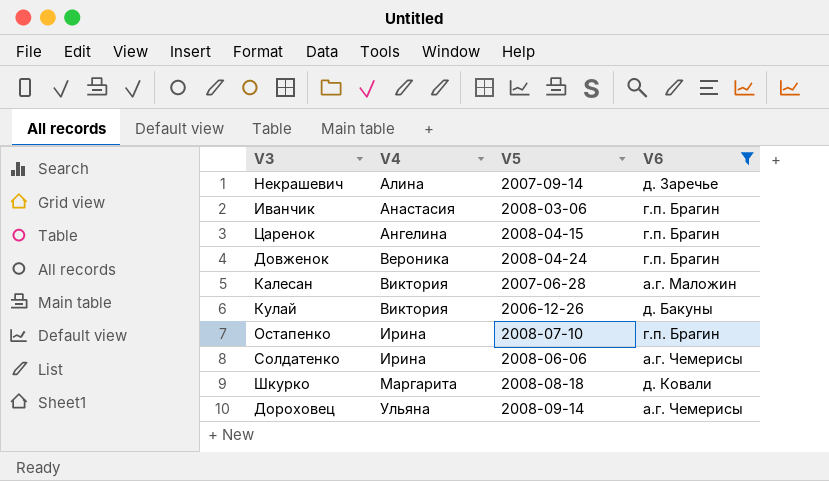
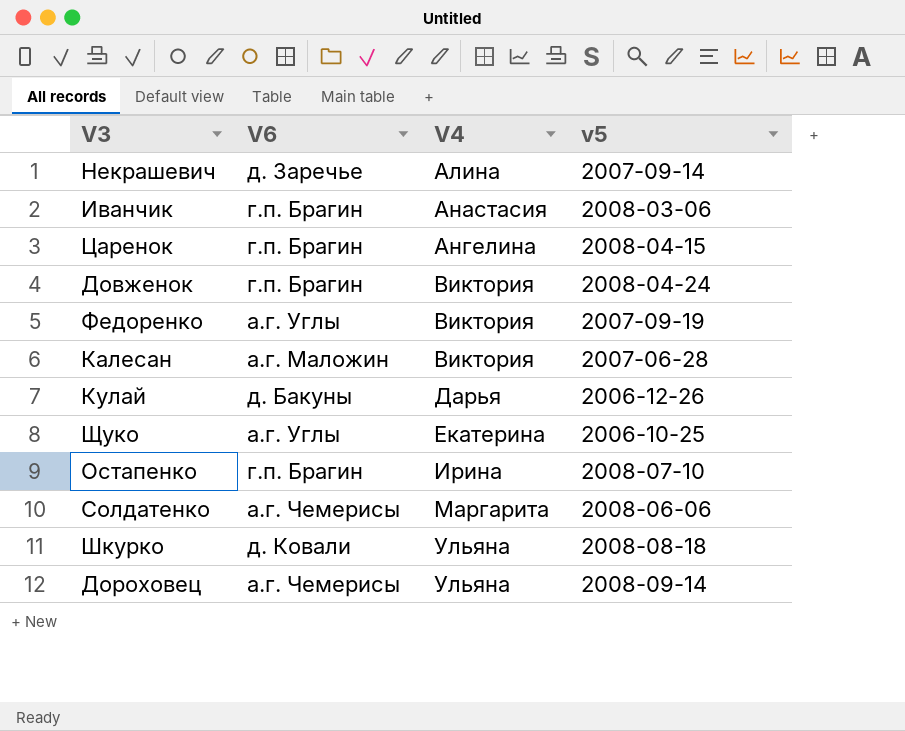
filter: V6 != а.г. Углы -> none
column V6 | position: 4 -> 2
column name: V5 -> v5
Довженок | V4: Вероника -> Виктория
Кулай | V4: Виктория -> Дарья
Солдатенко | V4: Ирина -> Маргарита
Шкурко | V4: Маргарита -> Ульяна

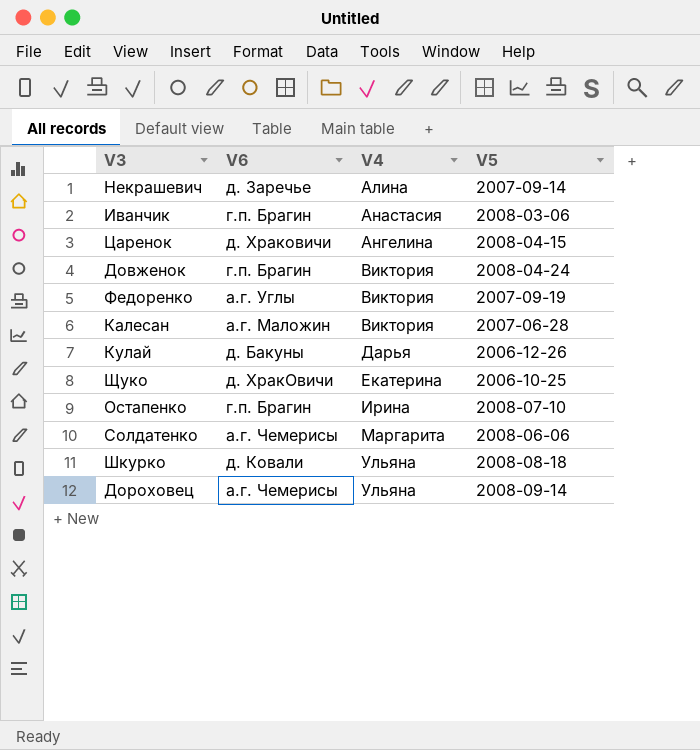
column name: v5 -> V5
Царенок | V6: г.п. Брагин -> д. Храковичи
Щуко | V6: а.г. Углы -> д. ХракОвичи

